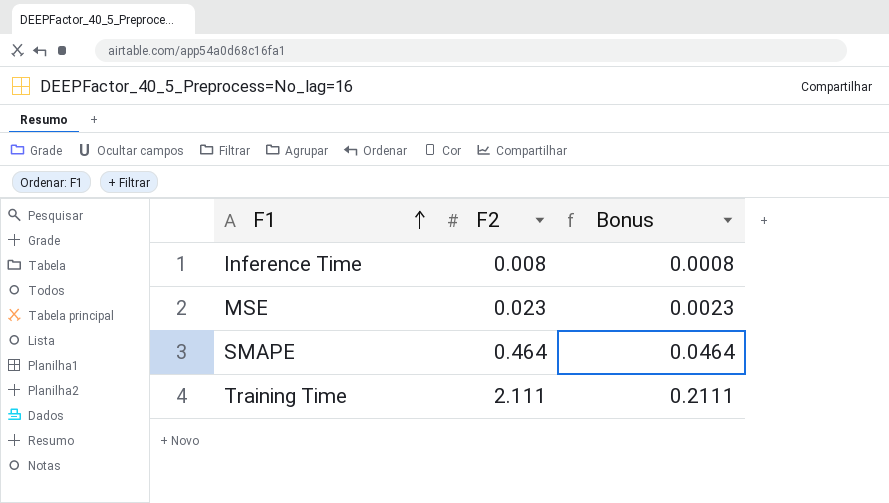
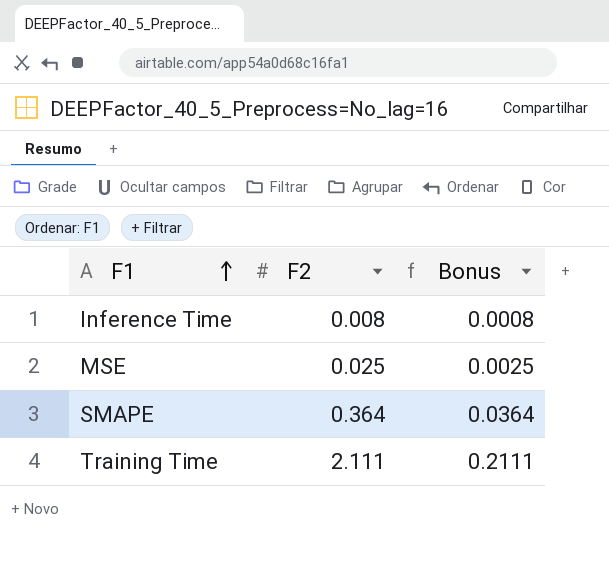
MSE | F2: 0.023 -> 0.025
MSE | Bonus: 0.0023 -> 0.0025
SMAPE | F2: 0.464 -> 0.364
SMAPE | Bonus: 0.0464 -> 0.0364

